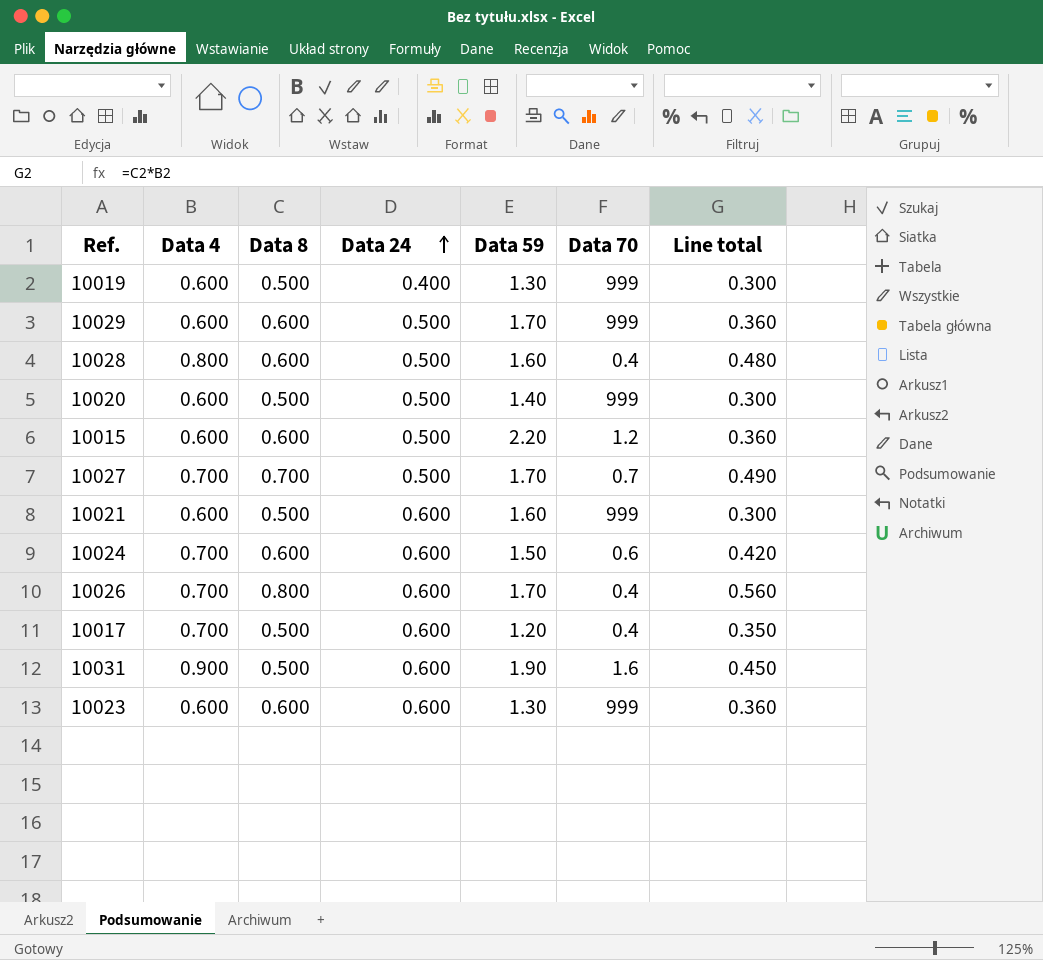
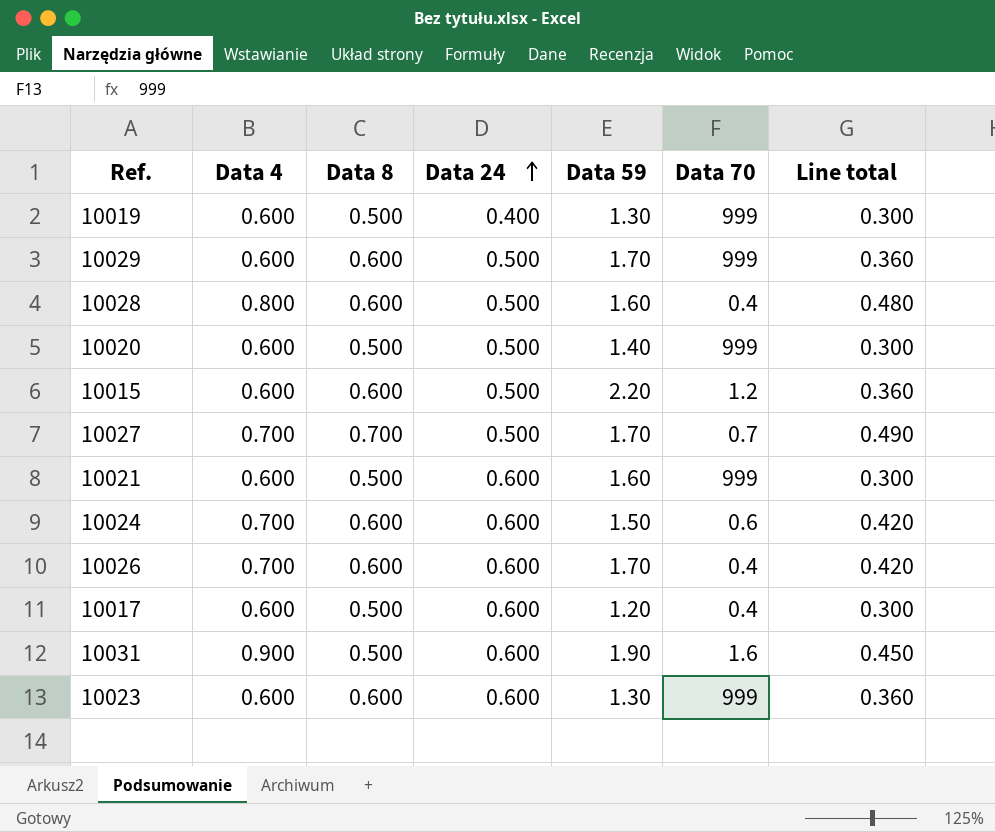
10026 | Data 8: 0.800 -> 0.600
10026 | Line total: 0.560 -> 0.420
10017 | Data 4: 0.700 -> 0.600
10017 | Line total: 0.350 -> 0.300

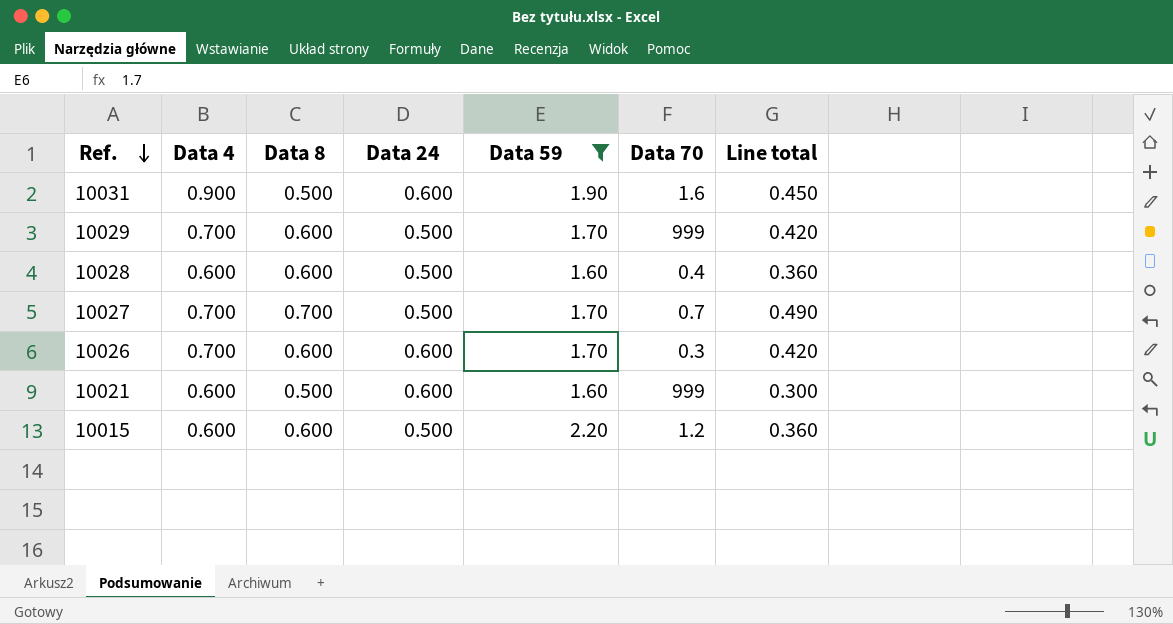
filter: none -> Data 59 >= 1.60
row order: Data 24 ascending -> Ref. descending
10029 | Data 4: 0.600 -> 0.700
10029 | Line total: 0.360 -> 0.420
10028 | Data 4: 0.800 -> 0.600
10028 | Line total: 0.480 -> 0.360
10026 | Data 70: 0.4 -> 0.3

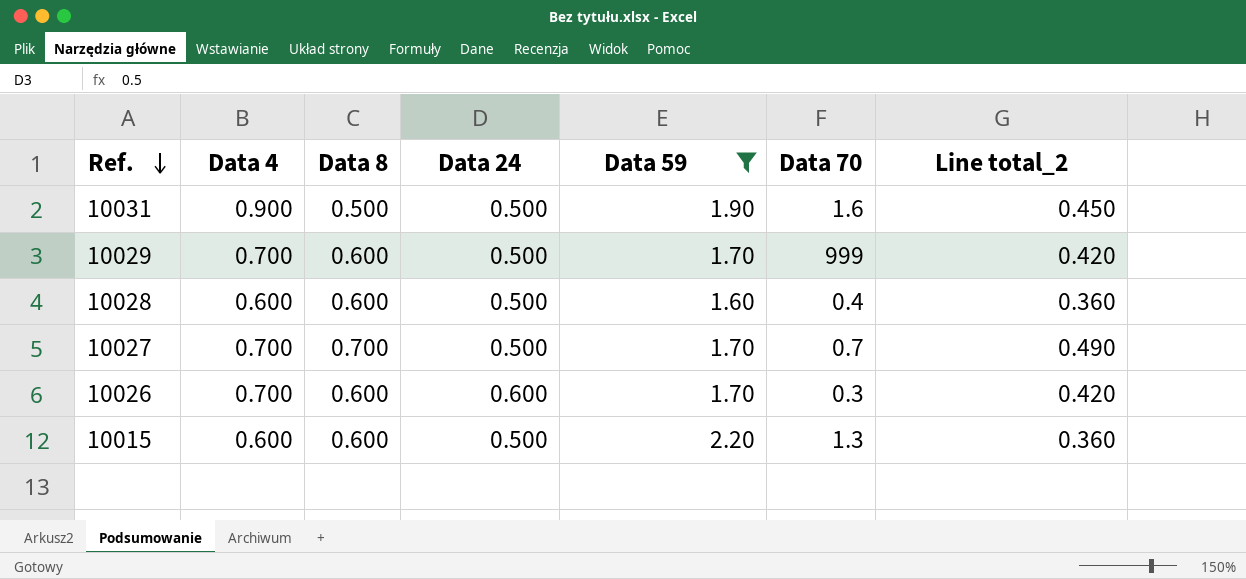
column name: Line total -> Line total_2
row 10021: 0.600 | 0.500 | 0.600 | 1.60 | 999 | 0.300 -> none
10031 | Data 24: 0.600 -> 0.500
10015 | Data 70: 1.2 -> 1.3

